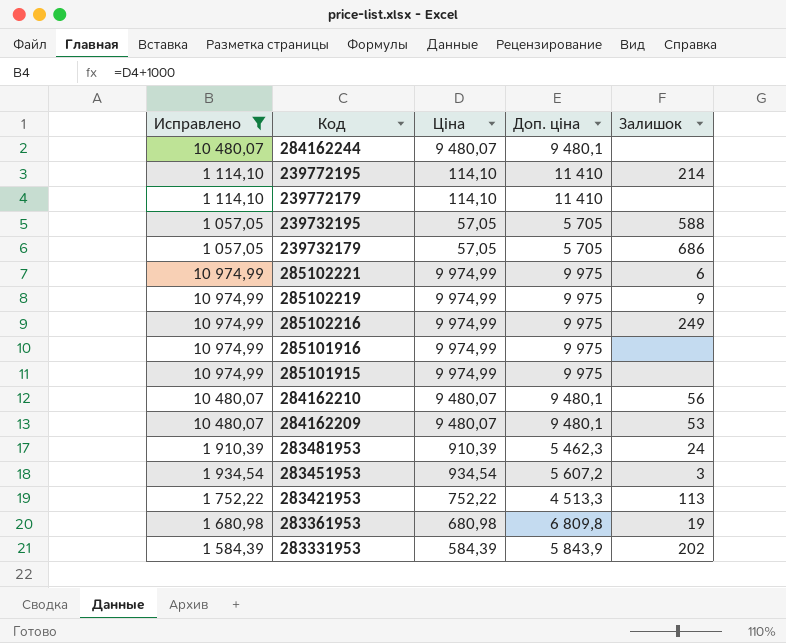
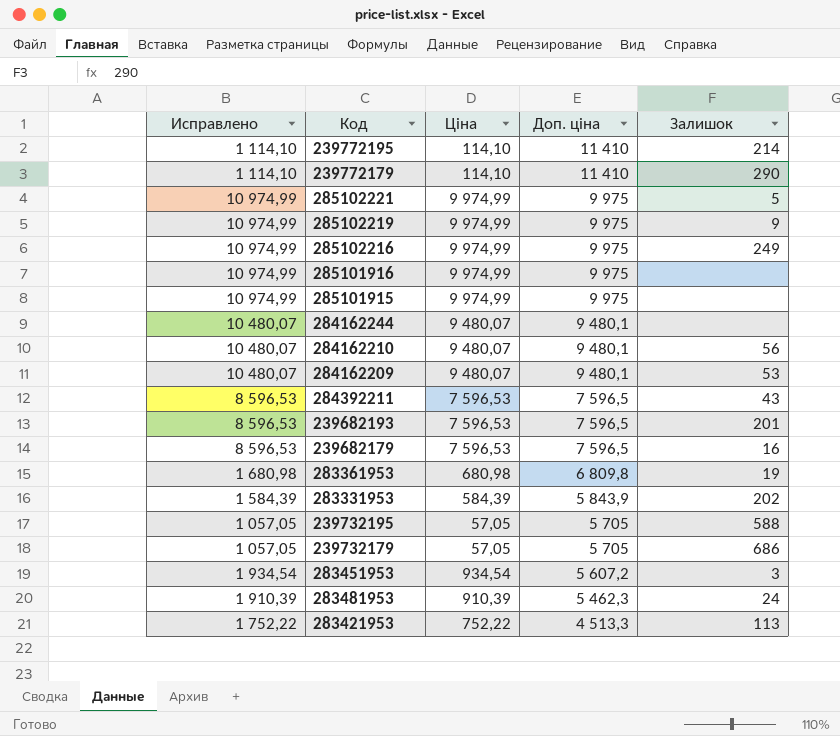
filter: Исправлено != 8 596,53 -> none
row order: none -> Доп. ціна descending
239772179 | Залишок: none -> 290
285102221 | Залишок: 6 -> 5

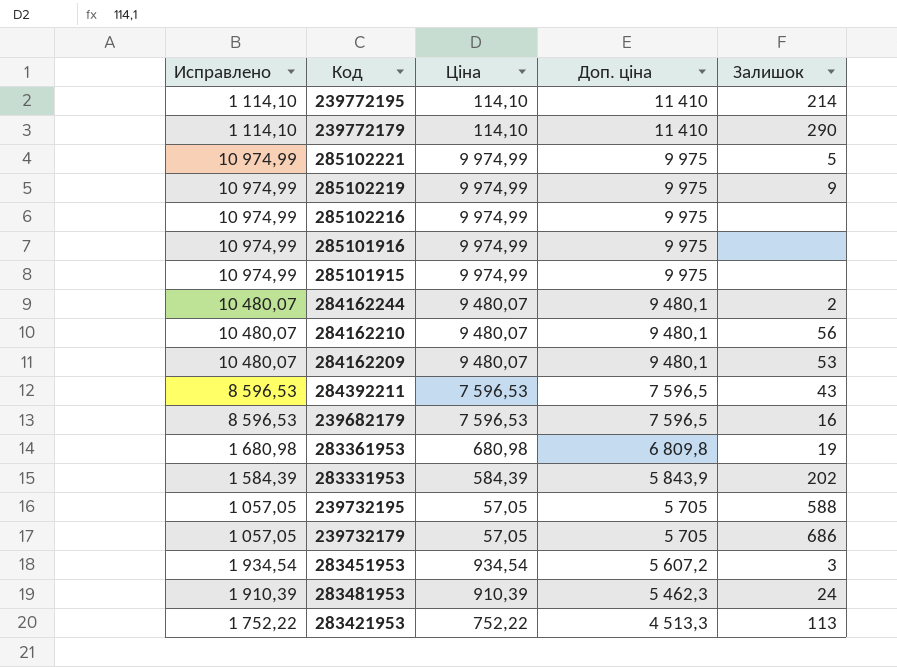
row 239682193: 8 596,53 | 7 596,53 | 7 596,5 | 201 -> none
285102216 | Залишок: 249 -> none
284162244 | Залишок: none -> 2

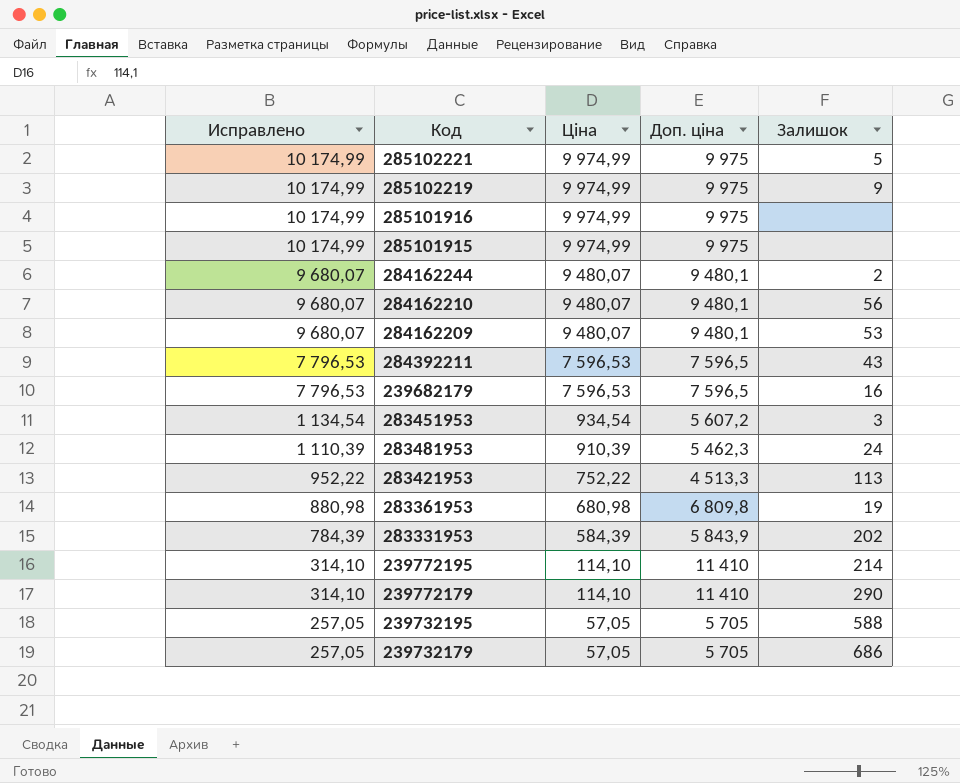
row order: Доп. ціна descending -> Исправлено descending
column Исправлено | formula: [Ціна] + 1000 -> [Ціна] + 200
row 285102216: 10 974,99 | 9 974,99 | 9 975 | none -> none

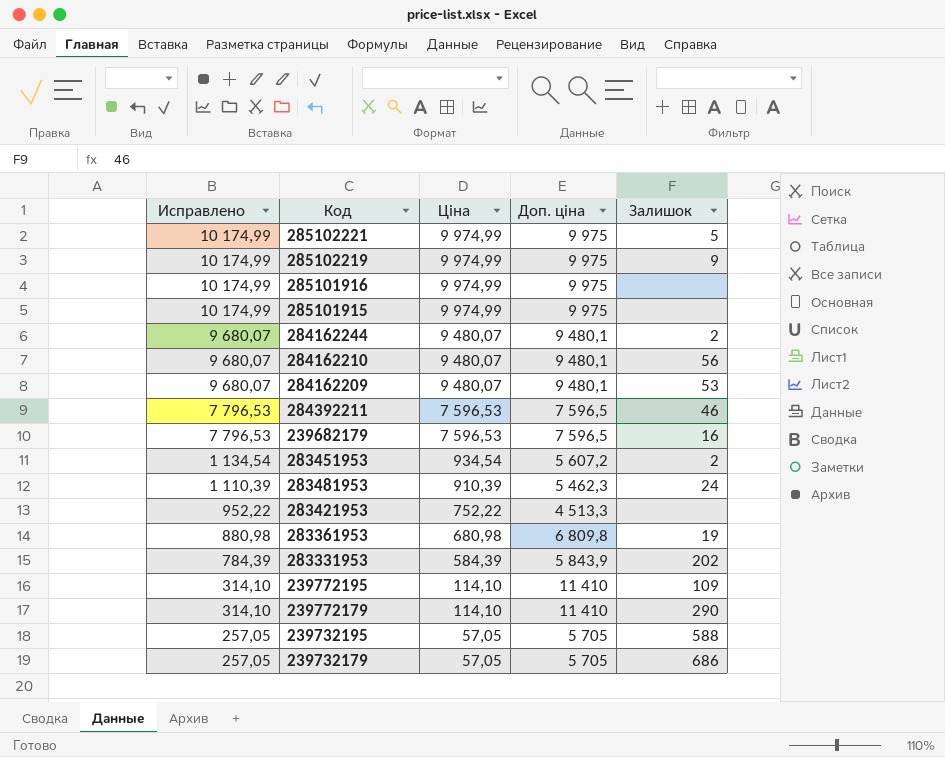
284392211 | Залишок: 43 -> 46
283451953 | Залишок: 3 -> 2
283421953 | Залишок: 113 -> none
239772195 | Залишок: 214 -> 109

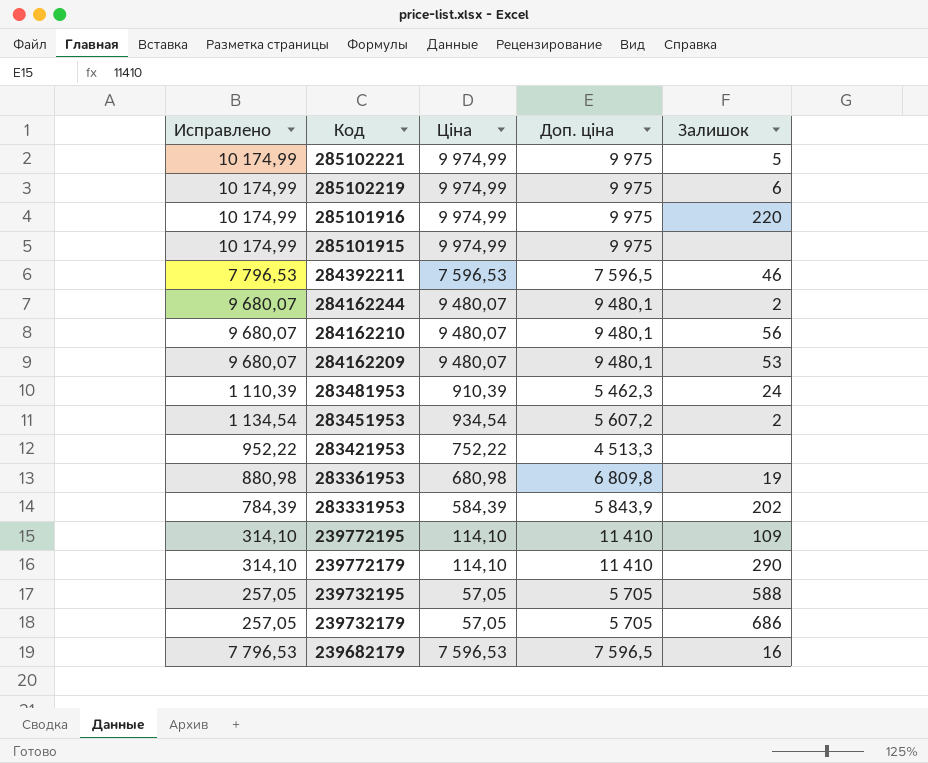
row order: Исправлено descending -> Код descending
285102219 | Залишок: 9 -> 6
285101916 | Залишок: none -> 220

